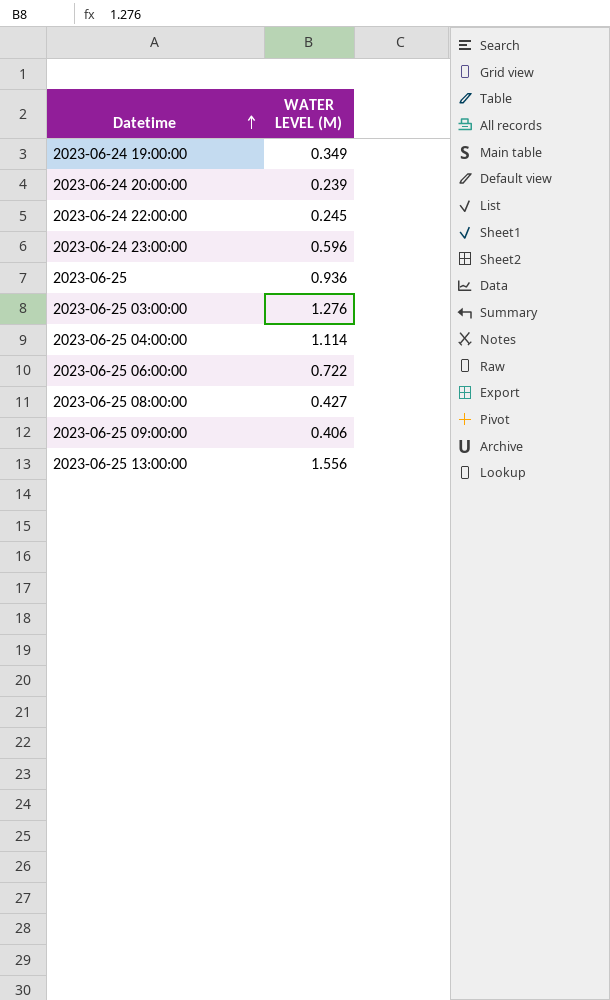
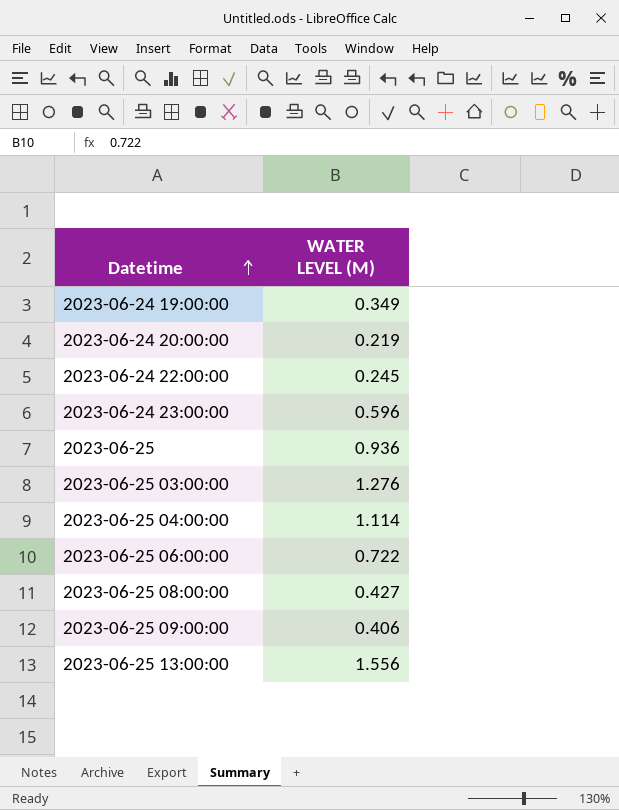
2023-06-24 20:00:00 | WATER LEVEL (M): 0.239 -> 0.219

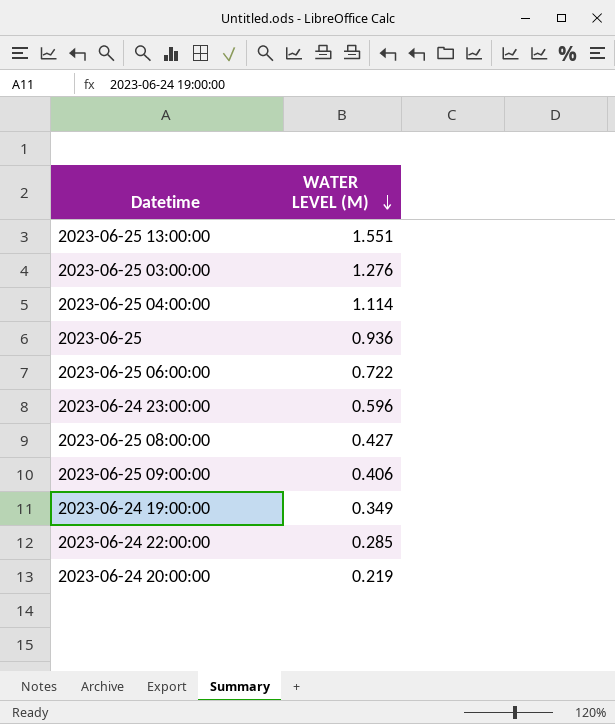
row order: Datetime ascending -> WATER LEVEL (M) descending
2023-06-25 13:00:00 | WATER LEVEL (M): 1.556 -> 1.551
2023-06-24 22:00:00 | WATER LEVEL (M): 0.245 -> 0.285

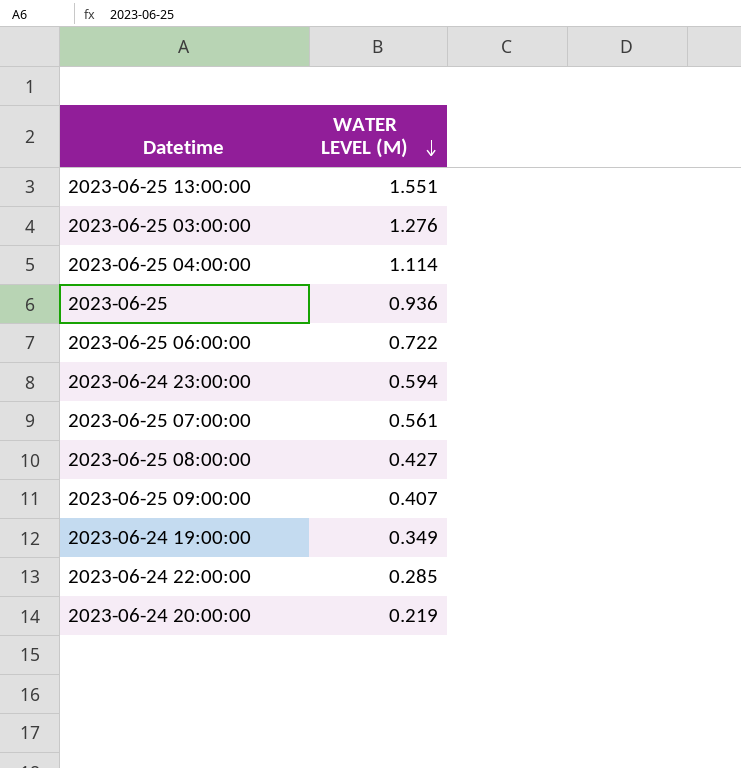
2023-06-24 23:00:00 | WATER LEVEL (M): 0.596 -> 0.594
row 2023-06-25 07:00:00: none -> 0.561
2023-06-25 09:00:00 | WATER LEVEL (M): 0.406 -> 0.407

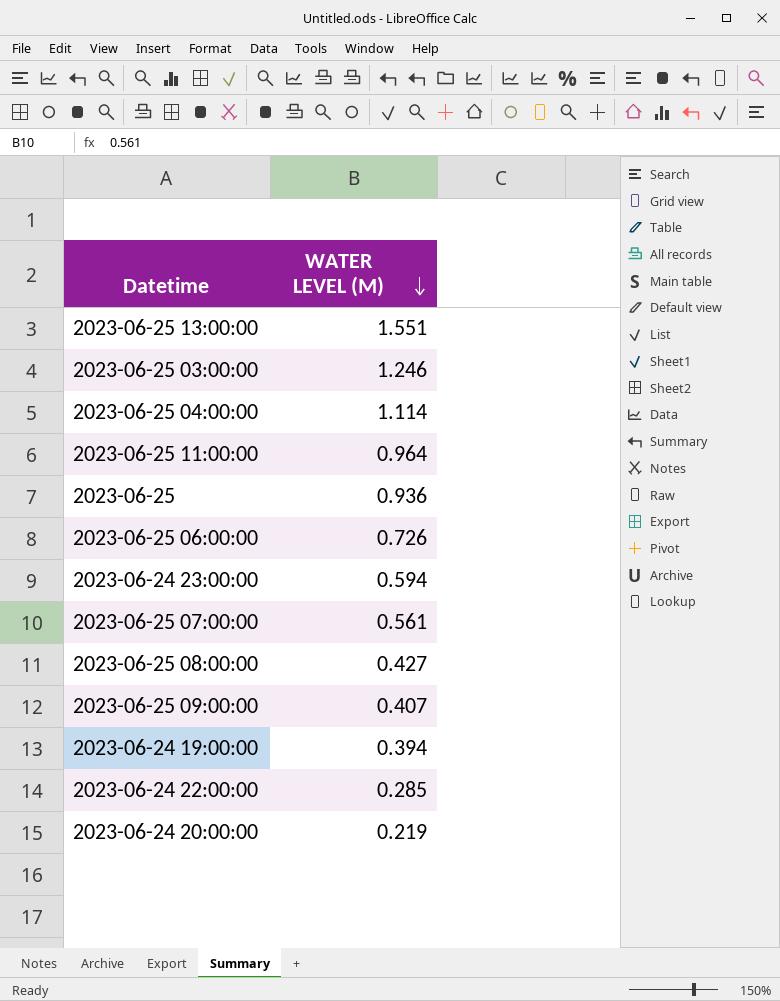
2023-06-25 03:00:00 | WATER LEVEL (M): 1.276 -> 1.246
row 2023-06-25 11:00:00: none -> 0.964
2023-06-25 06:00:00 | WATER LEVEL (M): 0.722 -> 0.726
2023-06-24 19:00:00 | WATER LEVEL (M): 0.349 -> 0.394

